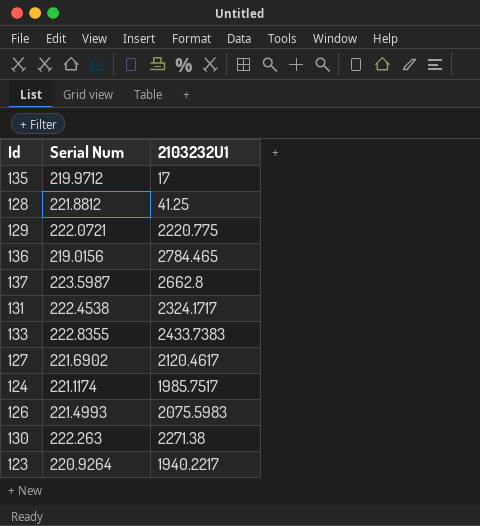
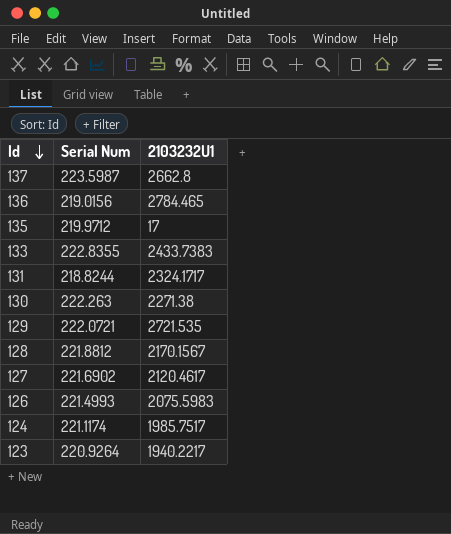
row order: none -> Id descending
131 | Serial Num: 222.4538 -> 218.8244
129 | 2103232U1: 2220.775 -> 2721.535
128 | 2103232U1: 41.25 -> 2170.1567

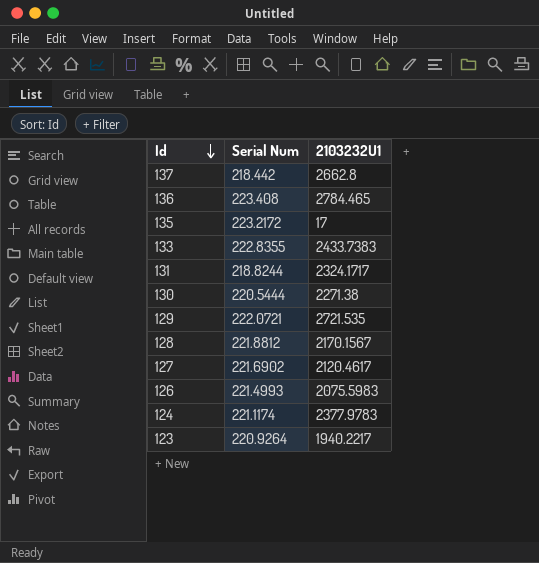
137 | Serial Num: 223.5987 -> 218.442
136 | Serial Num: 219.0156 -> 223.408
135 | Serial Num: 219.9712 -> 223.2172
130 | Serial Num: 222.263 -> 220.5444
124 | 2103232U1: 1985.7517 -> 2377.9783

